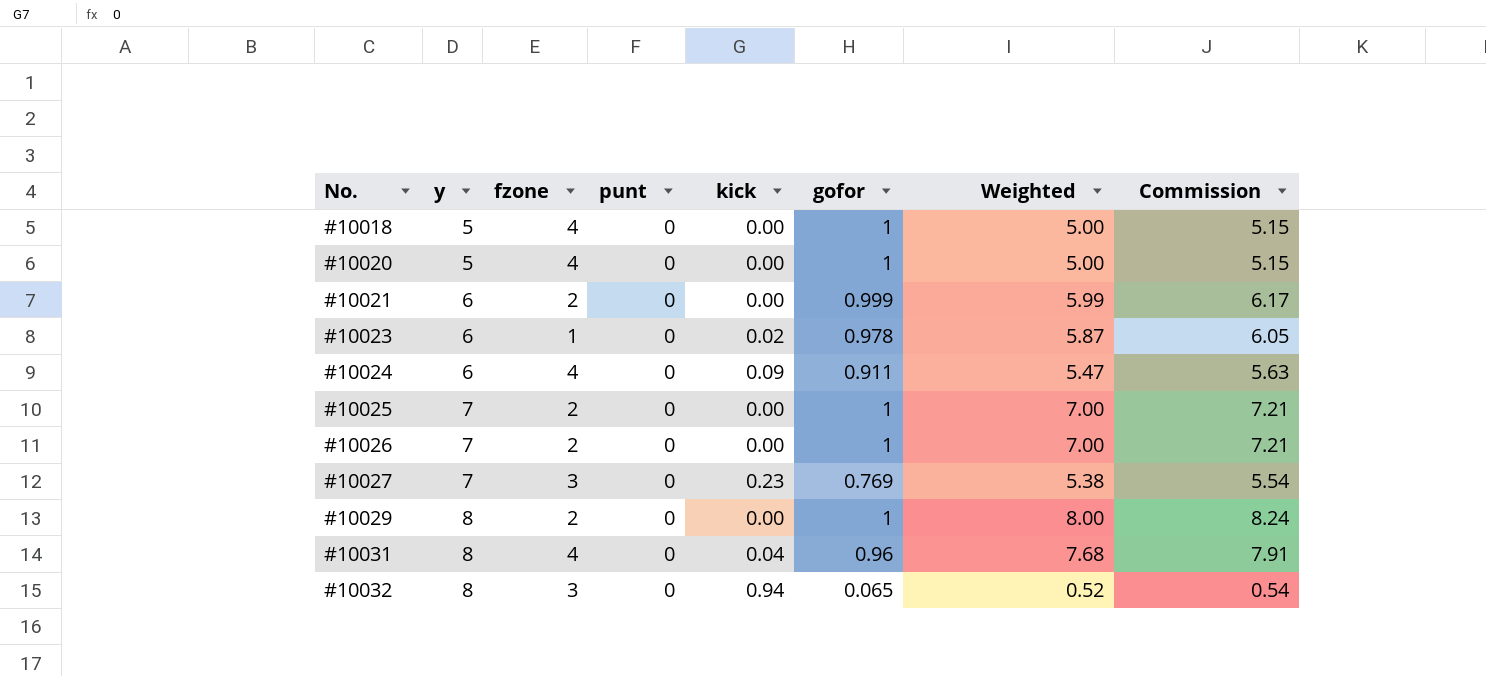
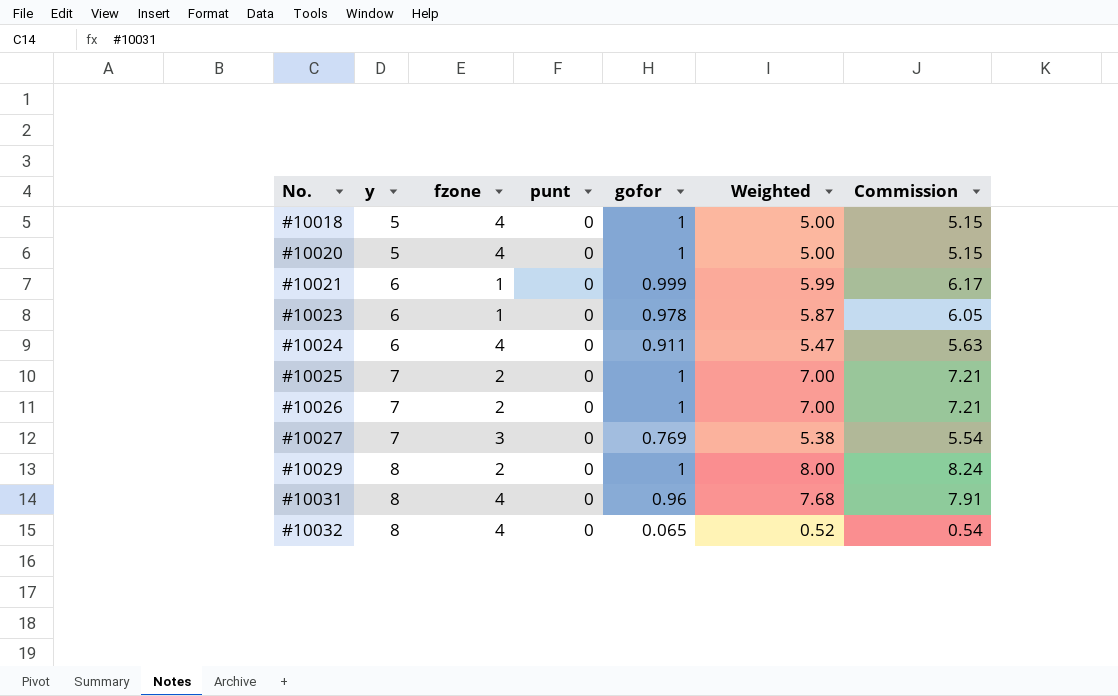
column kick | position: 5 -> none
#10021 | fzone: 2 -> 1
#10032 | fzone: 3 -> 4

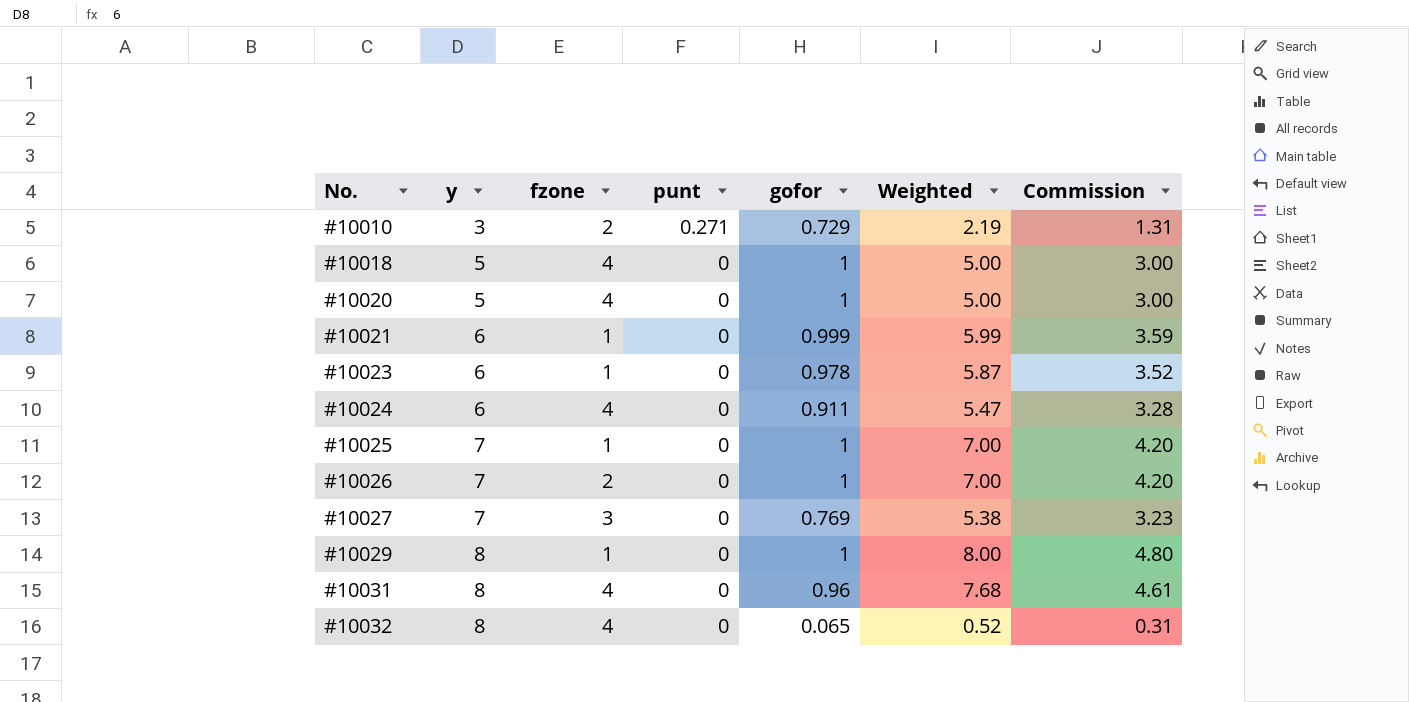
column Commission | formula: [Weighted] * 1.03 -> [Weighted] * 0.6
row #10010: none -> 3 | 2 | 0.271 | 0.729 | 2.19 | 1.31
#10025 | fzone: 2 -> 1
#10029 | fzone: 2 -> 1

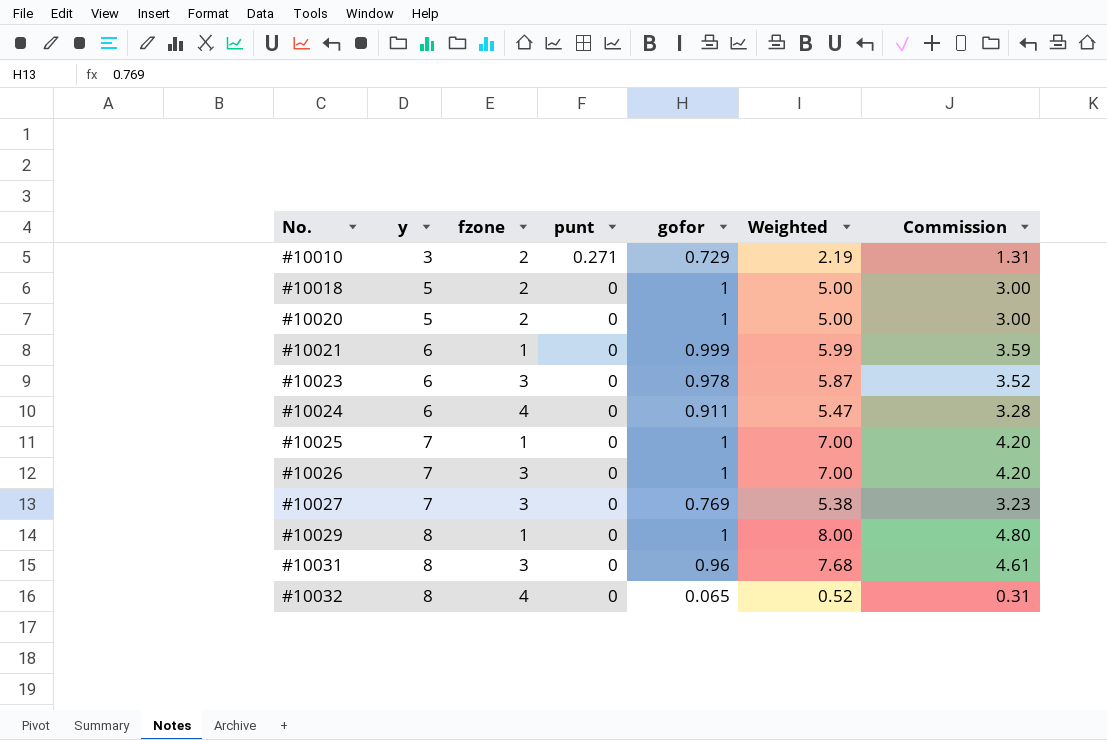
#10018 | fzone: 4 -> 2
#10020 | fzone: 4 -> 2
#10023 | fzone: 1 -> 3
#10026 | fzone: 2 -> 3
#10031 | fzone: 4 -> 3

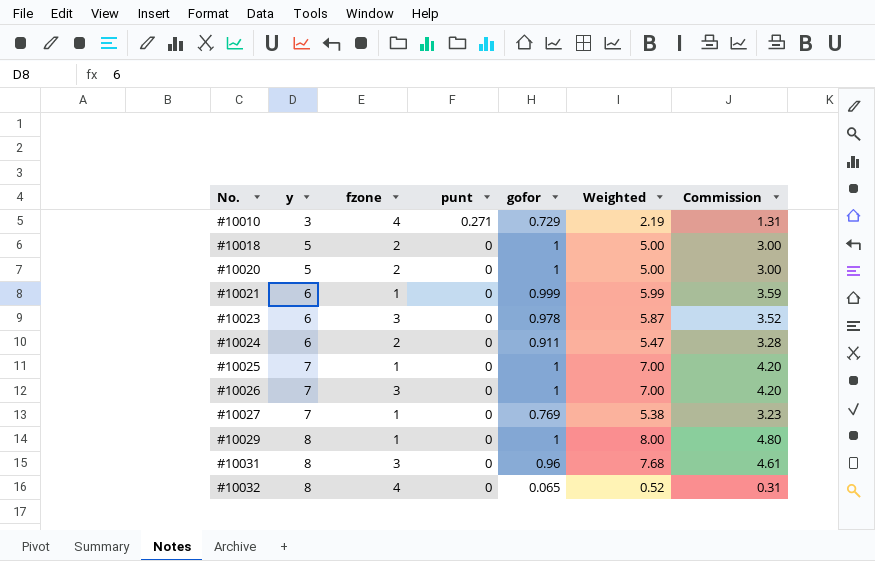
#10010 | fzone: 2 -> 4
#10024 | fzone: 4 -> 2
#10027 | fzone: 3 -> 1

